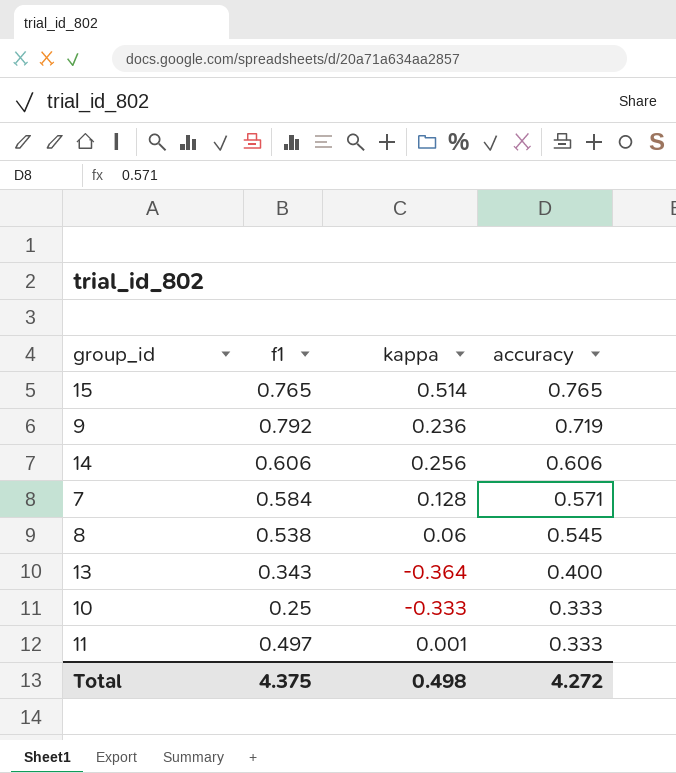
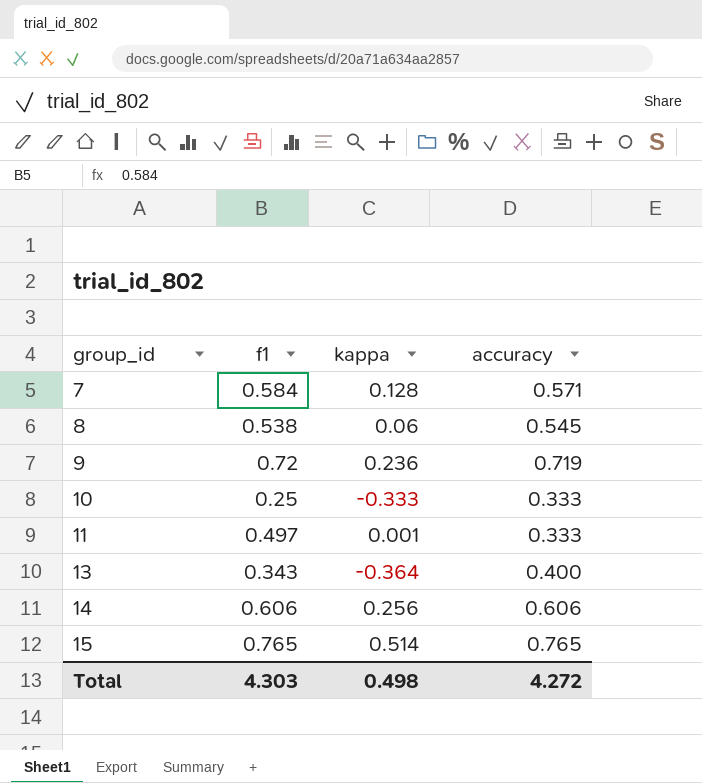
row order: accuracy descending -> group_id ascending
9 | f1: 0.792 -> 0.72
Total | f1: 4.375 -> 4.303

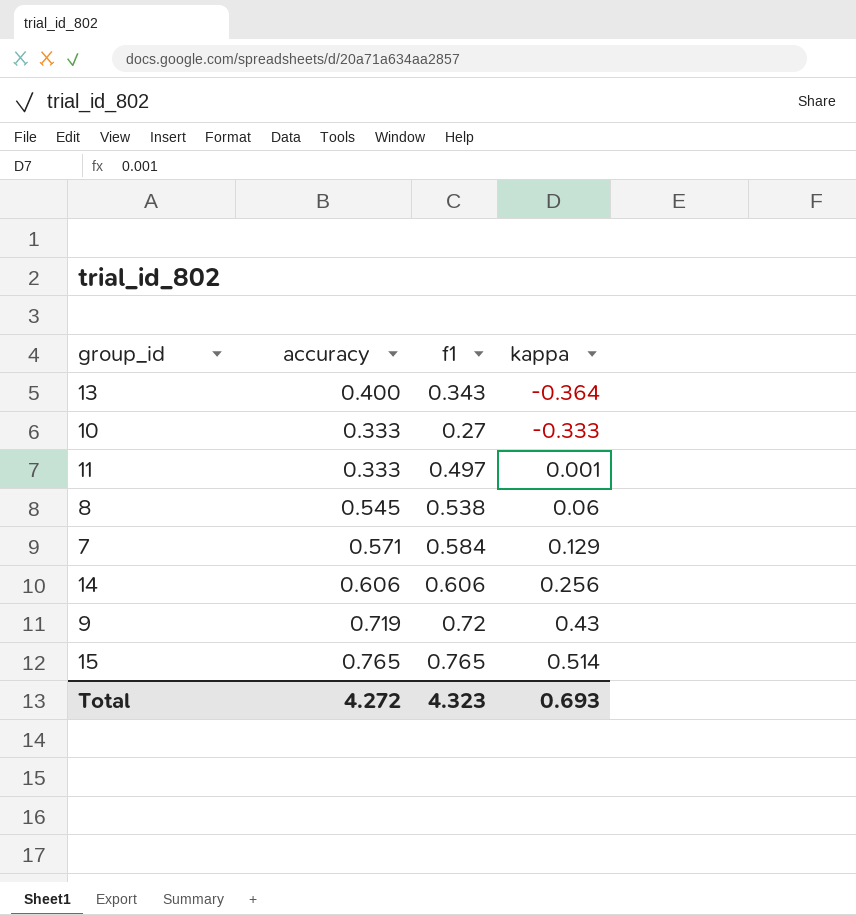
row order: group_id ascending -> kappa ascending
column accuracy | position: 4 -> 2
10 | f1: 0.25 -> 0.27
7 | kappa: 0.128 -> 0.129
9 | kappa: 0.236 -> 0.43
Total | f1: 4.303 -> 4.323
Total | kappa: 0.498 -> 0.693

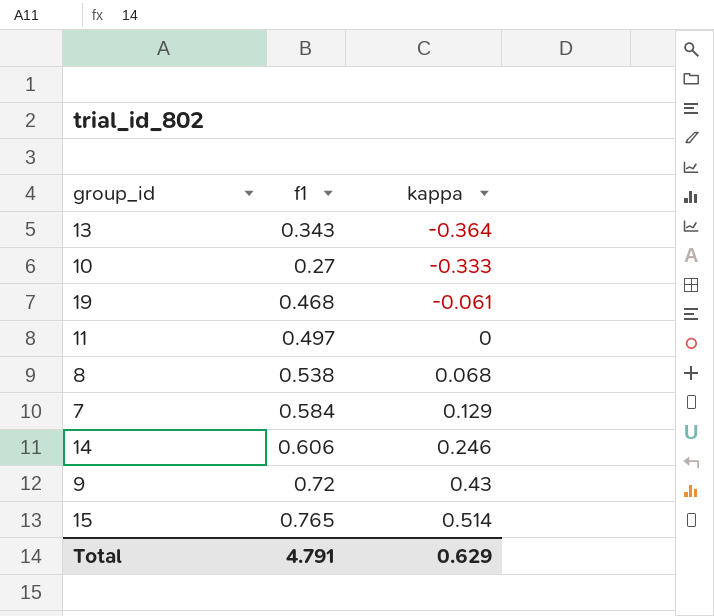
column accuracy | position: 2 -> none
row 19: none -> 0.468 | -0.061
11 | kappa: 0.001 -> 0
8 | kappa: 0.06 -> 0.068
14 | kappa: 0.256 -> 0.246
Total | f1: 4.323 -> 4.791
Total | kappa: 0.693 -> 0.629

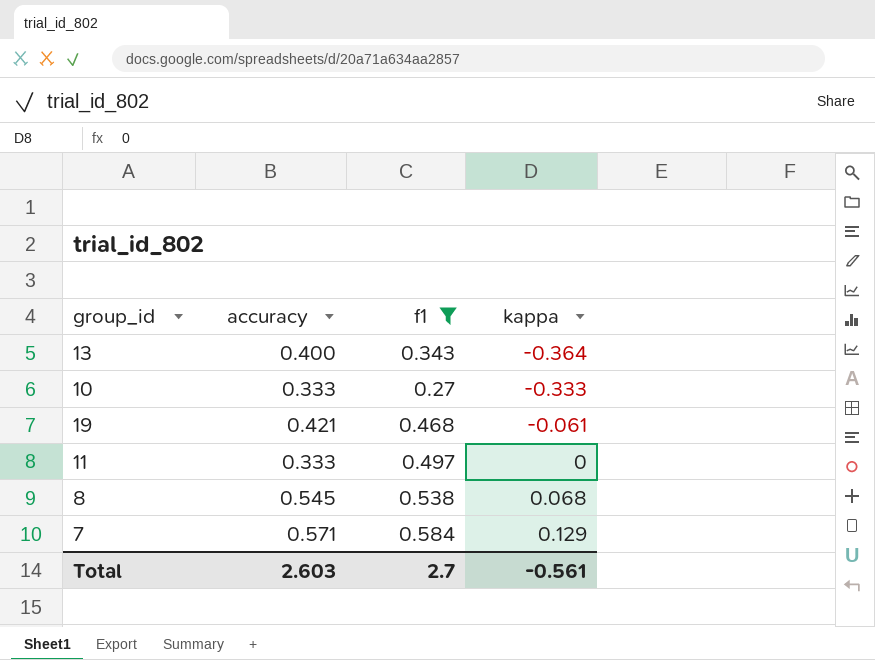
filter: none -> f1 <= 0.584
column accuracy | position: none -> 2
Total | f1: 4.791 -> 2.7
Total | kappa: 0.629 -> -0.561

